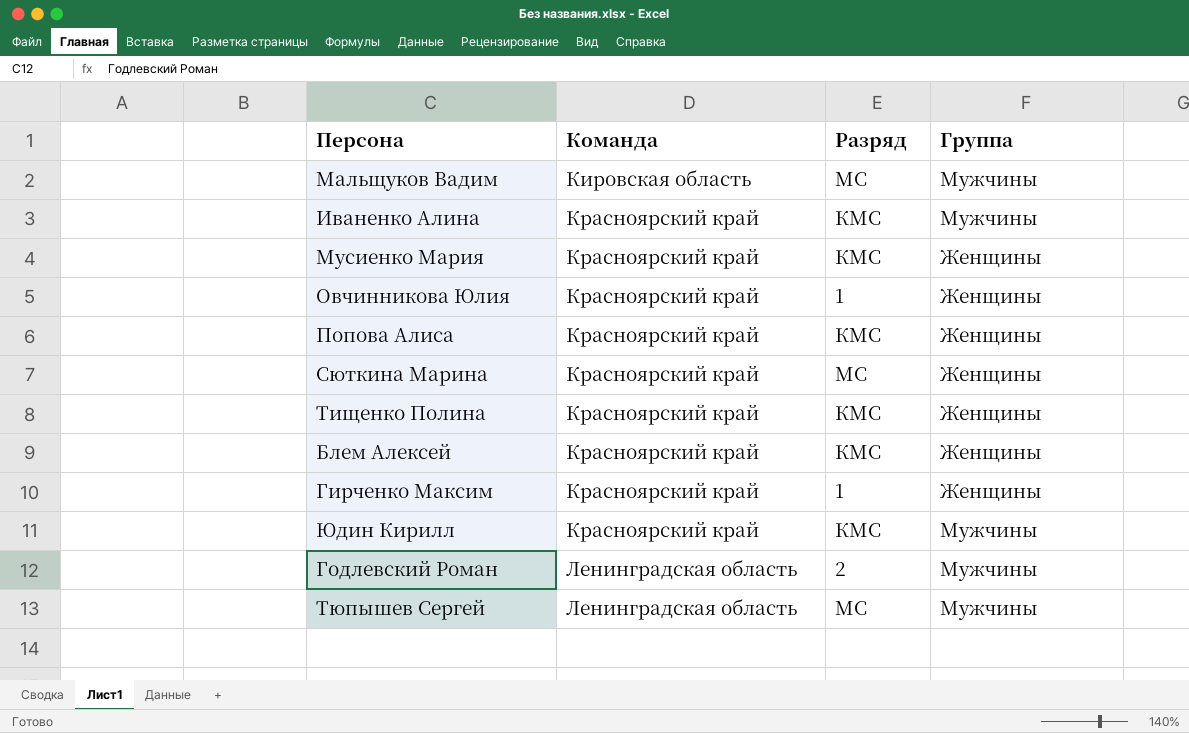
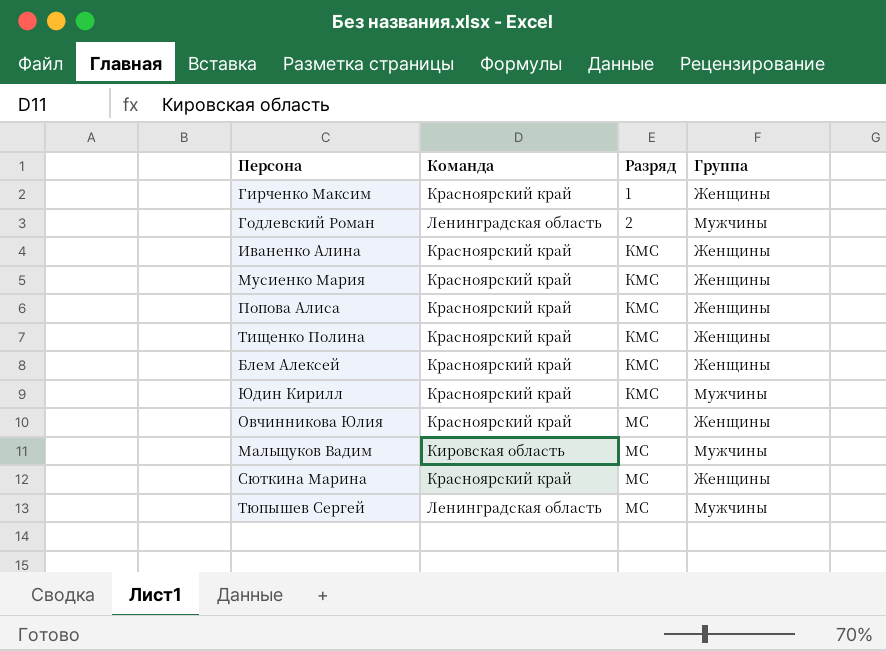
row order: Команда ascending -> Разряд ascending
Иваненко Алина | Группа: Мужчины -> Женщины
Овчинникова Юлия | Разряд: 1 -> МС

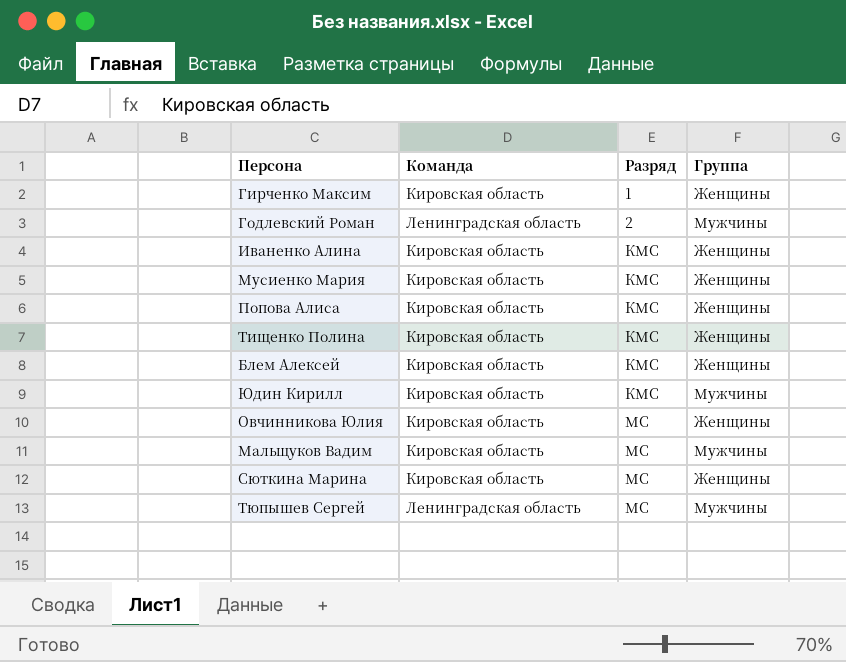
Гирченко Максим | Команда: Красноярский край -> Кировская область
Иваненко Алина | Команда: Красноярский край -> Кировская область
Мусиенко Мария | Команда: Красноярский край -> Кировская область
Попова Алиса | Команда: Красноярский край -> Кировская область
Тищенко Полина | Команда: Красноярский край -> Кировская область
Блем Алексей | Команда: Красноярский край -> Кировская область
Юдин Кирилл | Команда: Красноярский край -> Кировская область
Овчинникова Юлия | Команда: Красноярский край -> Кировская область
Сюткина Марина | Команда: Красноярский край -> Кировская область

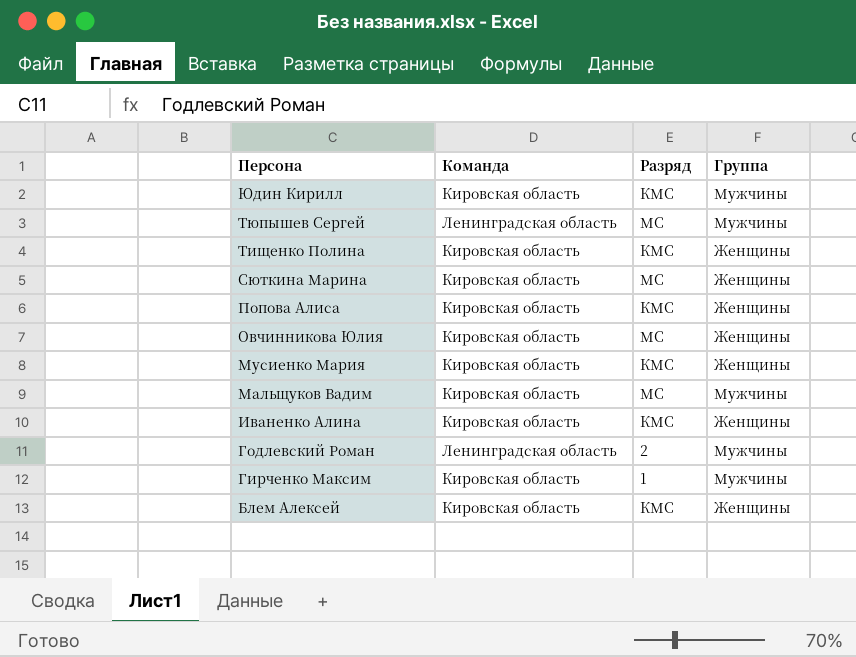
row order: Разряд ascending -> Персона descending
Гирченко Максим | Группа: Женщины -> Мужчины

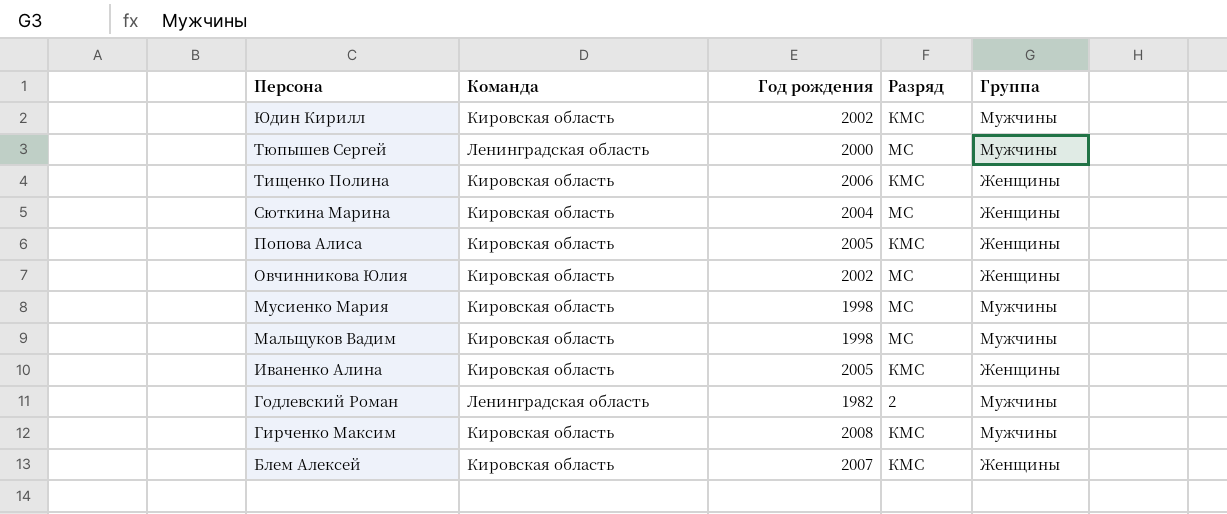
column Год рождения | position: none -> 3
Мусиенко Мария | Разряд: КМС -> МС
Мусиенко Мария | Группа: Женщины -> Мужчины
Гирченко Максим | Разряд: 1 -> КМС

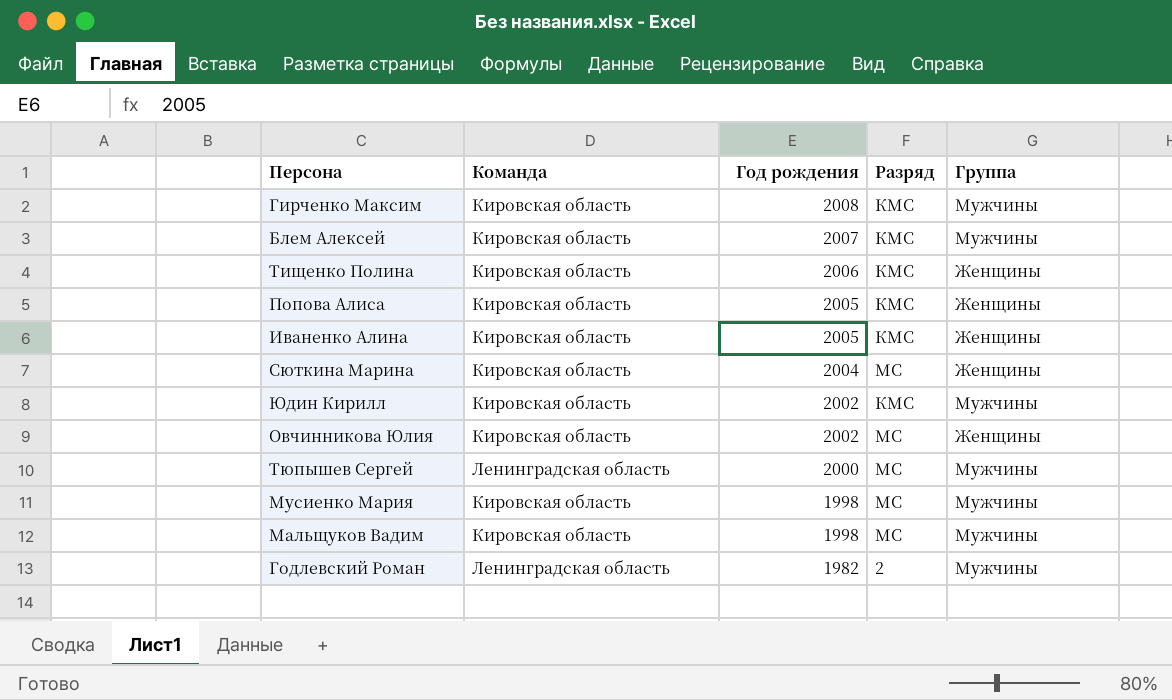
row order: Персона descending -> Год рождения descending
Блем Алексей | Группа: Женщины -> Мужчины

